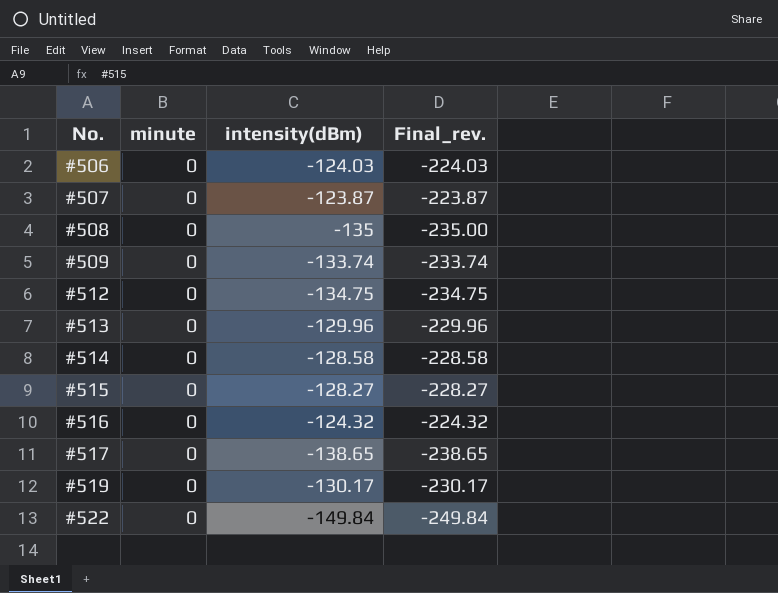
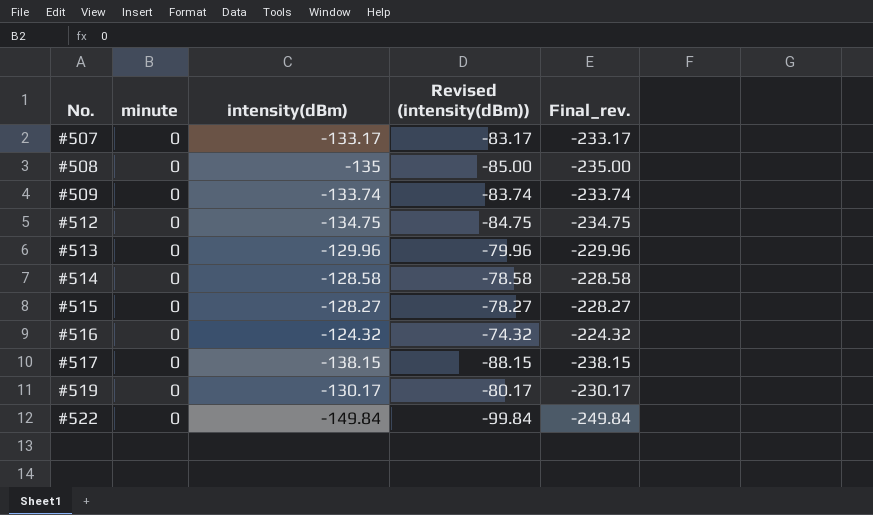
column Revised (intensity(dBm)) | formula: none -> [intensity(dBm)] + 50
row #506: 0 | -124.03 | -224.03 -> none
#507 | intensity(dBm): -123.87 -> -133.17
#507 | Final_rev.: -223.87 -> -233.17
#517 | intensity(dBm): -138.65 -> -138.15
#517 | Final_rev.: -238.65 -> -238.15

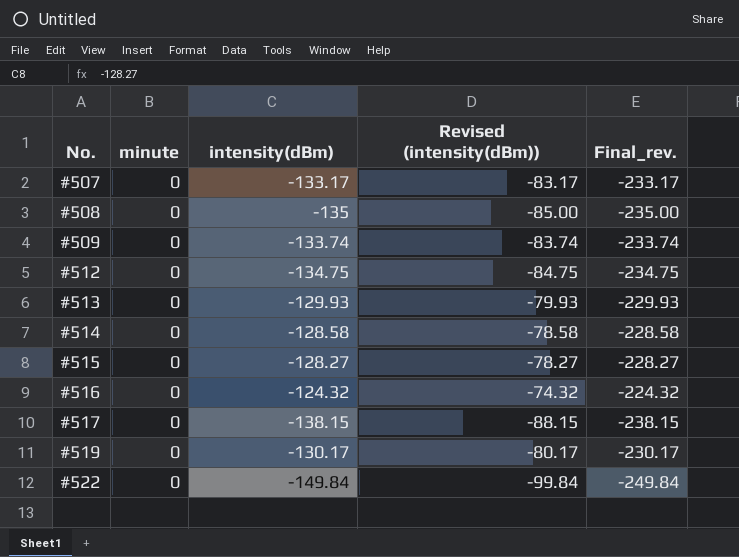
#513 | intensity(dBm): -129.96 -> -129.93
#513 | Revised (intensity(dBm)): -79.96 -> -79.93
#513 | Final_rev.: -229.96 -> -229.93

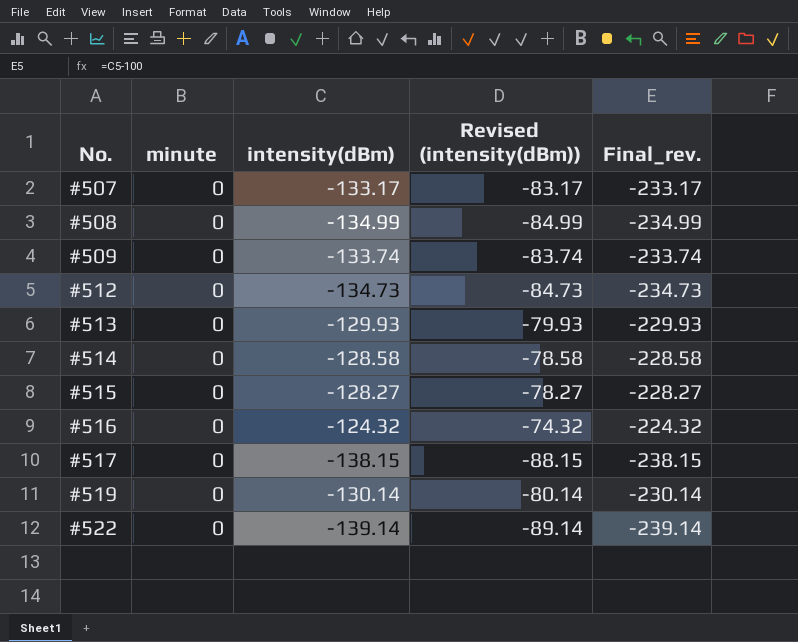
#508 | intensity(dBm): -135 -> -134.99
#508 | Revised (intensity(dBm)): -85.00 -> -84.99
#508 | Final_rev.: -235.00 -> -234.99
#512 | intensity(dBm): -134.75 -> -134.73
#512 | Revised (intensity(dBm)): -84.75 -> -84.73
#512 | Final_rev.: -234.75 -> -234.73
#519 | intensity(dBm): -130.17 -> -130.14
#519 | Revised (intensity(dBm)): -80.17 -> -80.14
#519 | Final_rev.: -230.17 -> -230.14
#522 | intensity(dBm): -149.84 -> -139.14
#522 | Revised (intensity(dBm)): -99.84 -> -89.14
#522 | Final_rev.: -249.84 -> -239.14

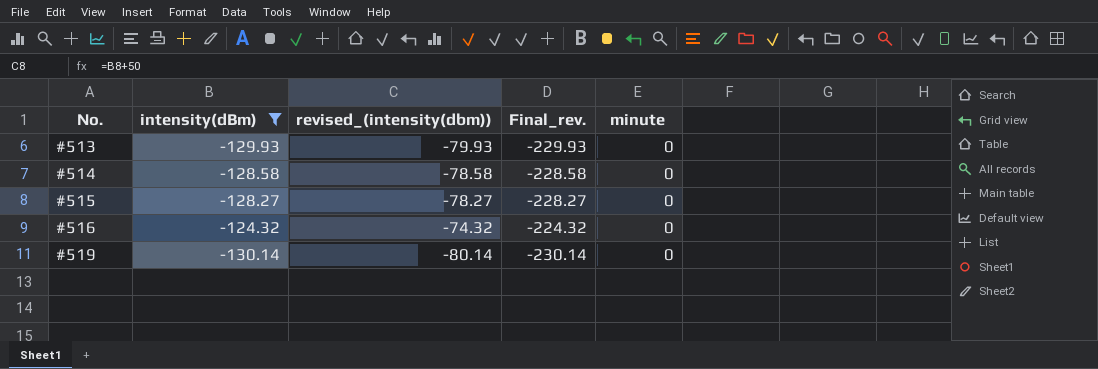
filter: none -> intensity(dBm) >= -130.14
column name: Revised (intensity(dBm)) -> revised_(intensity(dbm))
column minute | position: 2 -> 5

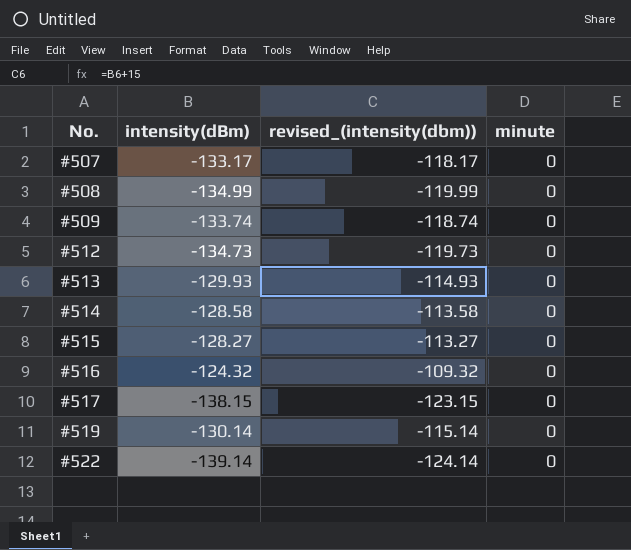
filter: intensity(dBm) >= -130.14 -> none
column Final_rev. | formula: [intensity(dBm)] - 100 -> none
column revised_(intensity(dbm)) | formula: [intensity(dBm)] + 50 -> [intensity(dBm)] + 15

